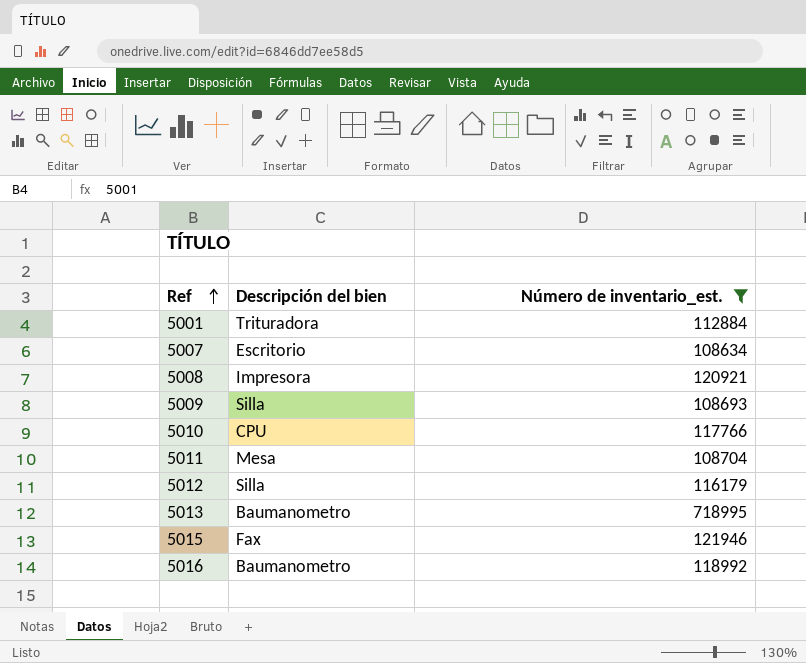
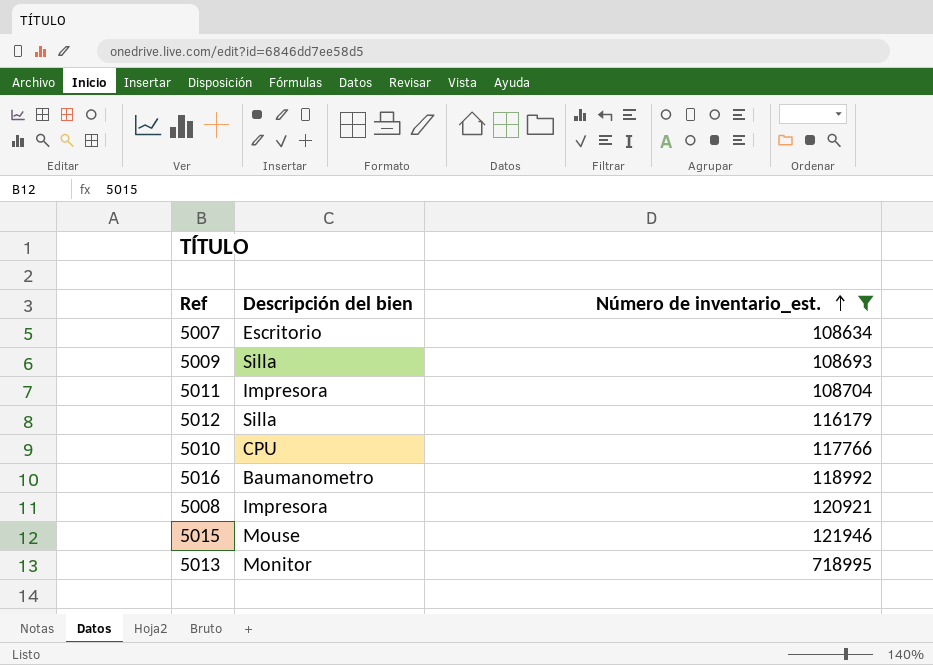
row order: Ref ascending -> Número de inventario_est. ascending
row 5001: Trituradora | 112884 -> none
5011 | Descripción del bien: Mesa -> Impresora
5015 | Descripción del bien: Fax -> Mouse
5013 | Descripción del bien: Baumanometro -> Monitor

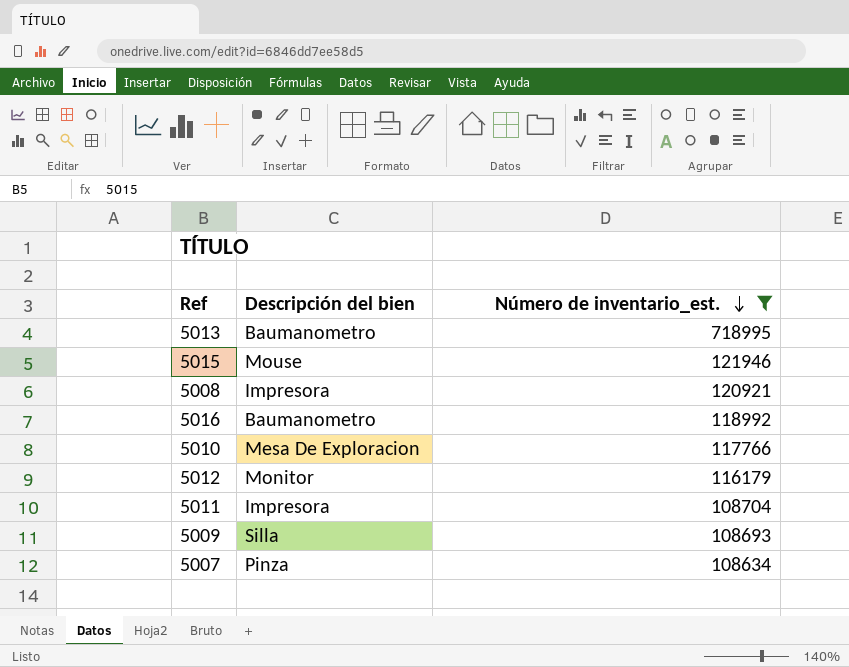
row order: Número de inventario_est. ascending -> Número de inventario_est. descending
5013 | Descripción del bien: Monitor -> Baumanometro
5010 | Descripción del bien: CPU -> Mesa De Exploracion
5012 | Descripción del bien: Silla -> Monitor
5007 | Descripción del bien: Escritorio -> Pinza

